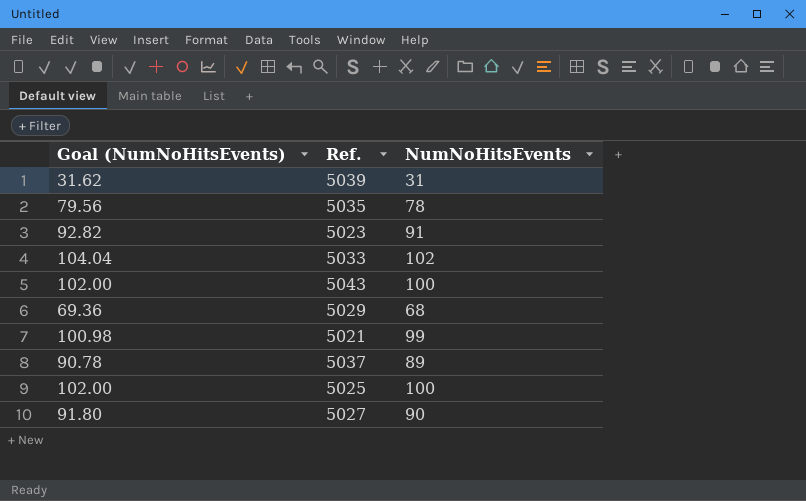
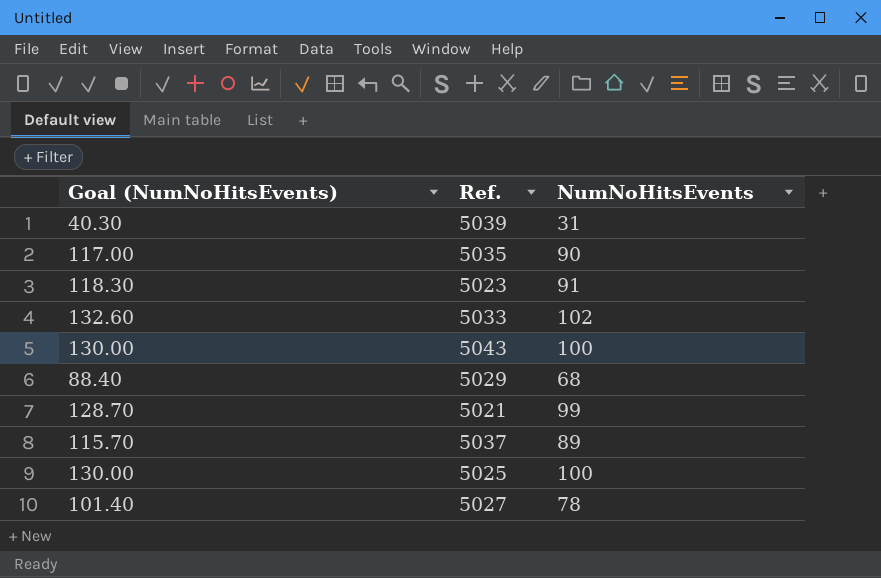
column Goal (NumNoHitsEvents) | formula: [NumNoHitsEvents] * 1.02 -> [NumNoHitsEvents] * 1.3
5035 | NumNoHitsEvents: 78 -> 90
5027 | NumNoHitsEvents: 90 -> 78

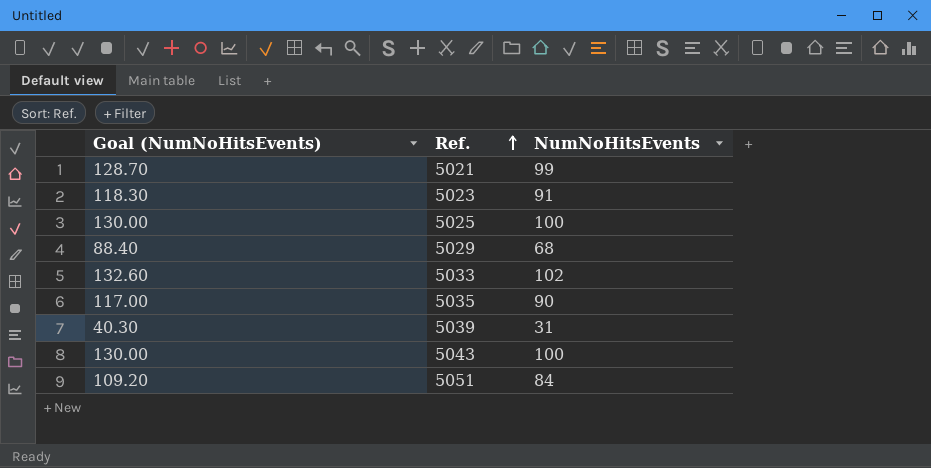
row order: none -> Ref. ascending
row 5037: 115.70 | 89 -> none
row 5027: 101.40 | 78 -> none
row 5051: none -> 109.20 | 84

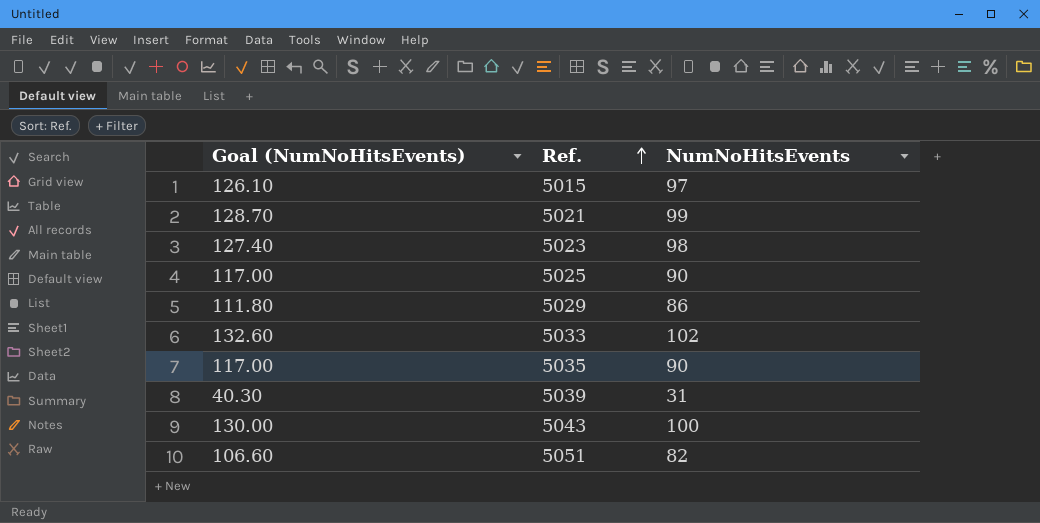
row 5015: none -> 126.10 | 97
5023 | Goal (NumNoHitsEvents): 118.30 -> 127.40
5023 | NumNoHitsEvents: 91 -> 98
5025 | Goal (NumNoHitsEvents): 130.00 -> 117.00
5025 | NumNoHitsEvents: 100 -> 90
5029 | Goal (NumNoHitsEvents): 88.40 -> 111.80
5029 | NumNoHitsEvents: 68 -> 86
5051 | Goal (NumNoHitsEvents): 109.20 -> 106.60
5051 | NumNoHitsEvents: 84 -> 82

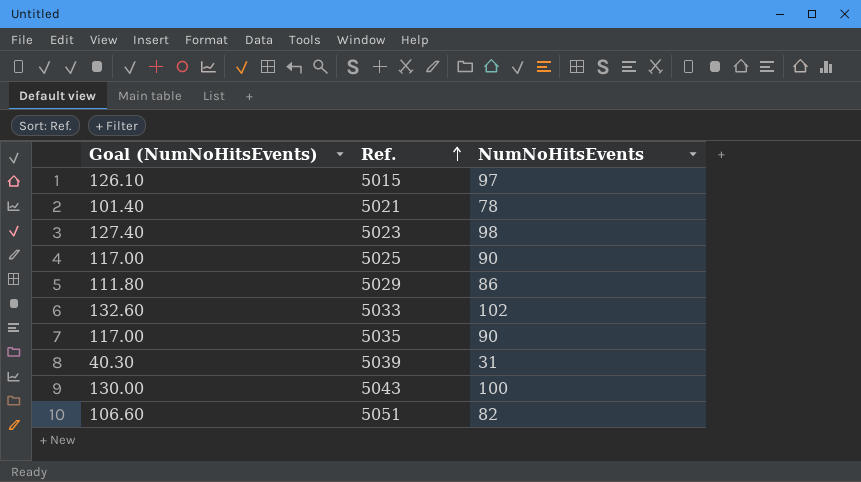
5021 | Goal (NumNoHitsEvents): 128.70 -> 101.40
5021 | NumNoHitsEvents: 99 -> 78

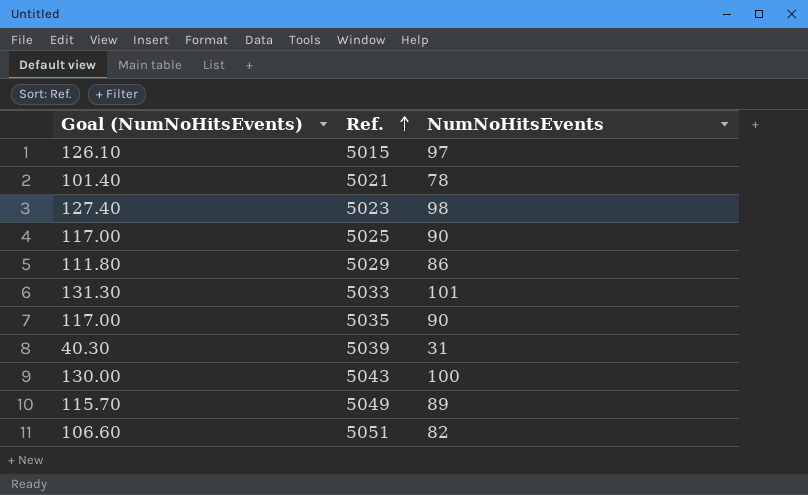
5033 | Goal (NumNoHitsEvents): 132.60 -> 131.30
5033 | NumNoHitsEvents: 102 -> 101
row 5049: none -> 115.70 | 89

